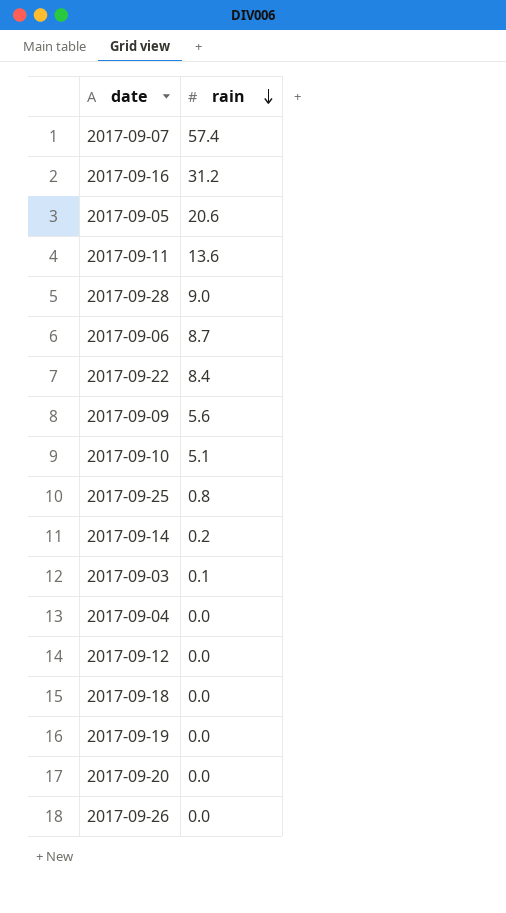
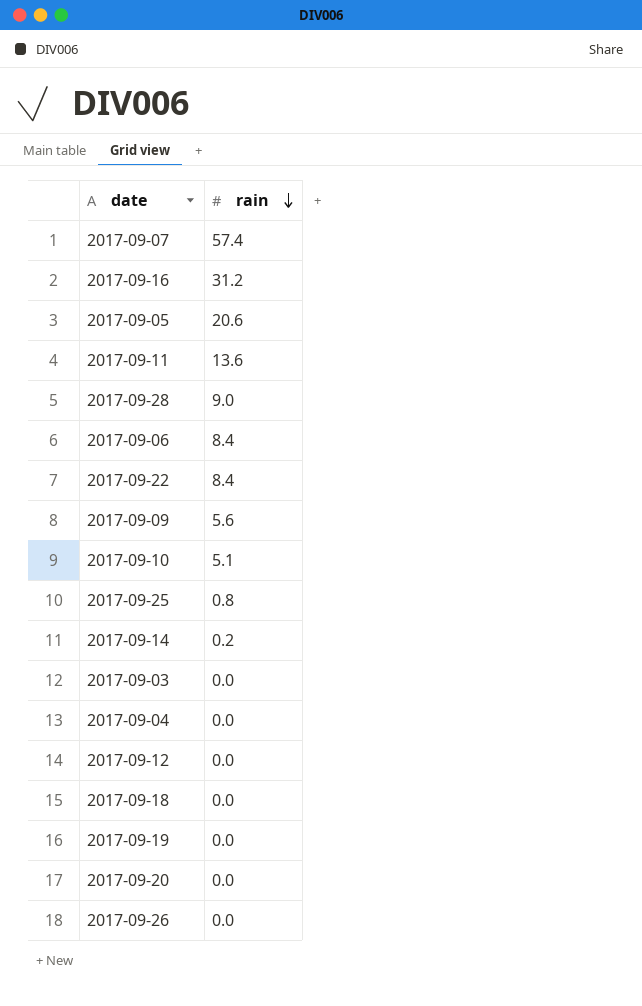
2017-09-06 | rain: 8.7 -> 8.4
2017-09-03 | rain: 0.1 -> 0.0

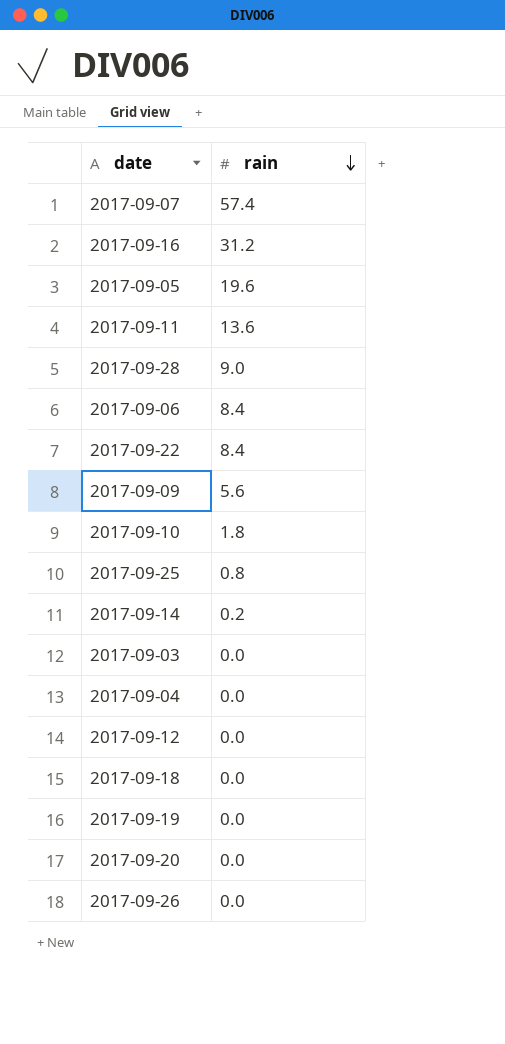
2017-09-05 | rain: 20.6 -> 19.6
2017-09-10 | rain: 5.1 -> 1.8

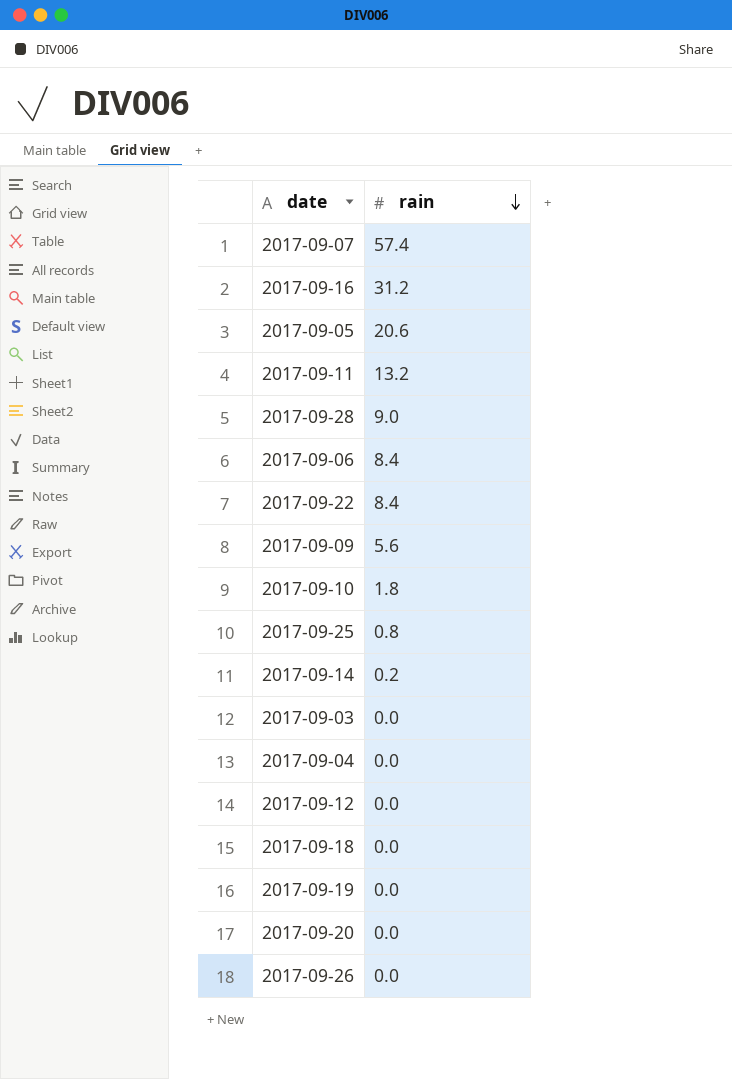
2017-09-05 | rain: 19.6 -> 20.6
2017-09-11 | rain: 13.6 -> 13.2

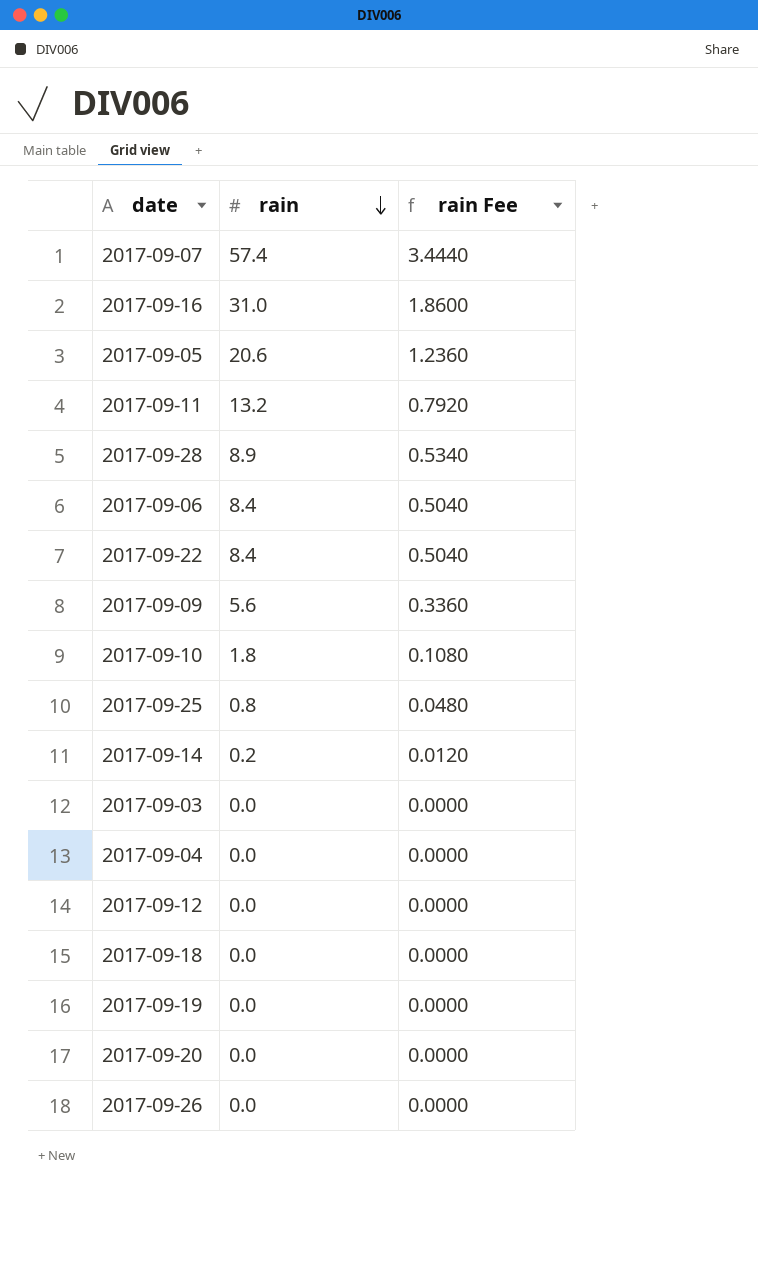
column rain Fee | formula: none -> [rain] * 0.06
2017-09-16 | rain: 31.2 -> 31.0
2017-09-28 | rain: 9.0 -> 8.9

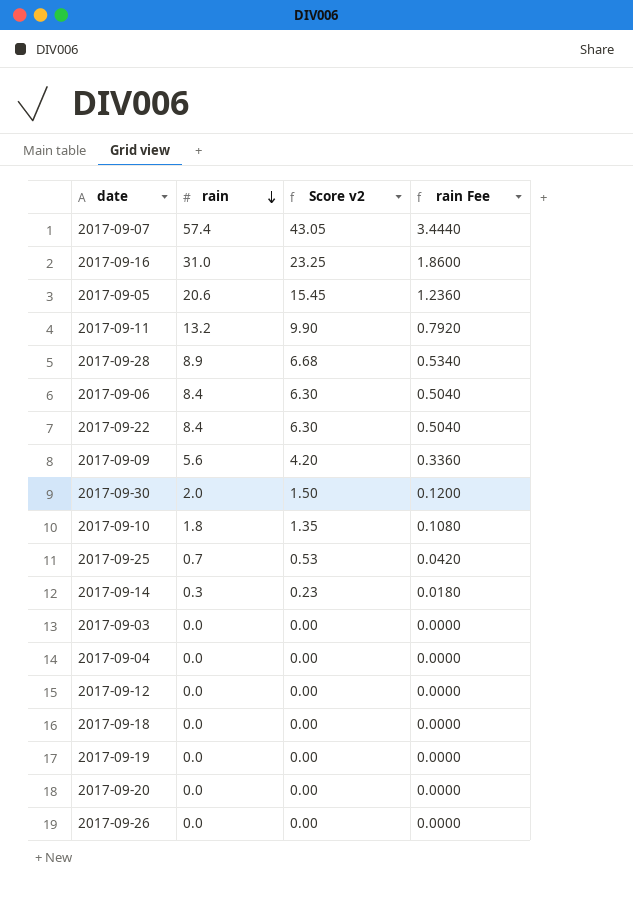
column Score v2 | formula: none -> [rain] * 0.75
row 2017-09-30: none -> 2.0 | 1.50 | 0.1200
2017-09-25 | rain: 0.8 -> 0.7
2017-09-25 | rain Fee: 0.0480 -> 0.0420
2017-09-14 | rain: 0.2 -> 0.3
2017-09-14 | rain Fee: 0.0120 -> 0.0180

